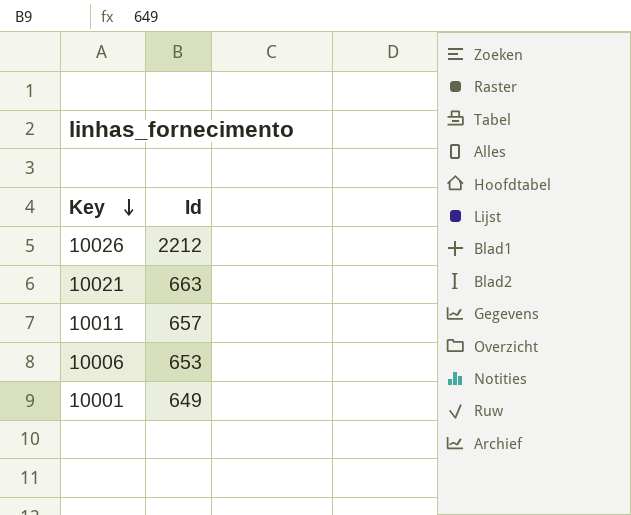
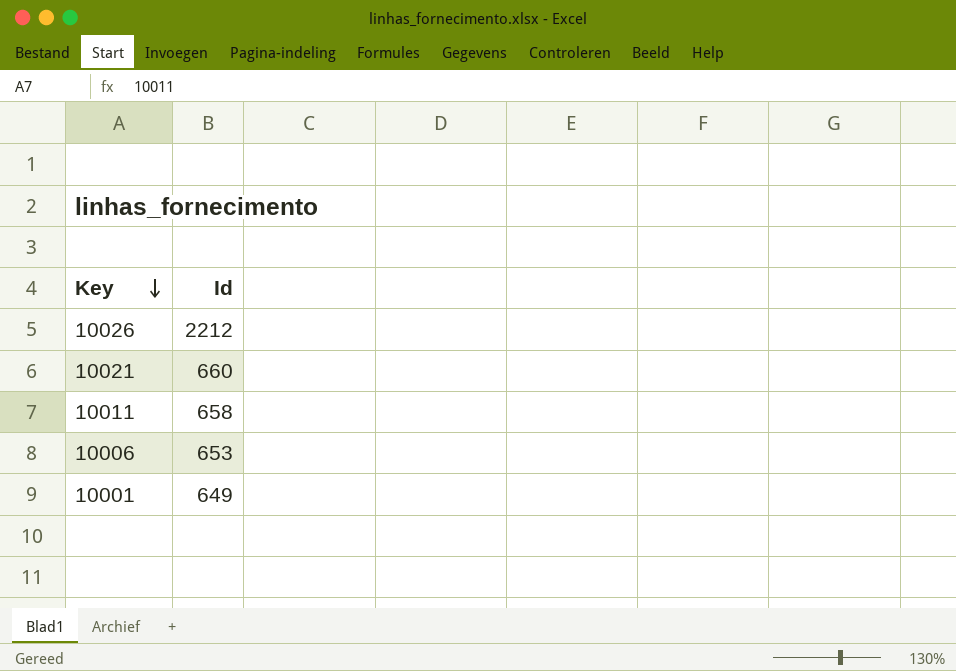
10021 | Id: 663 -> 660
10011 | Id: 657 -> 658

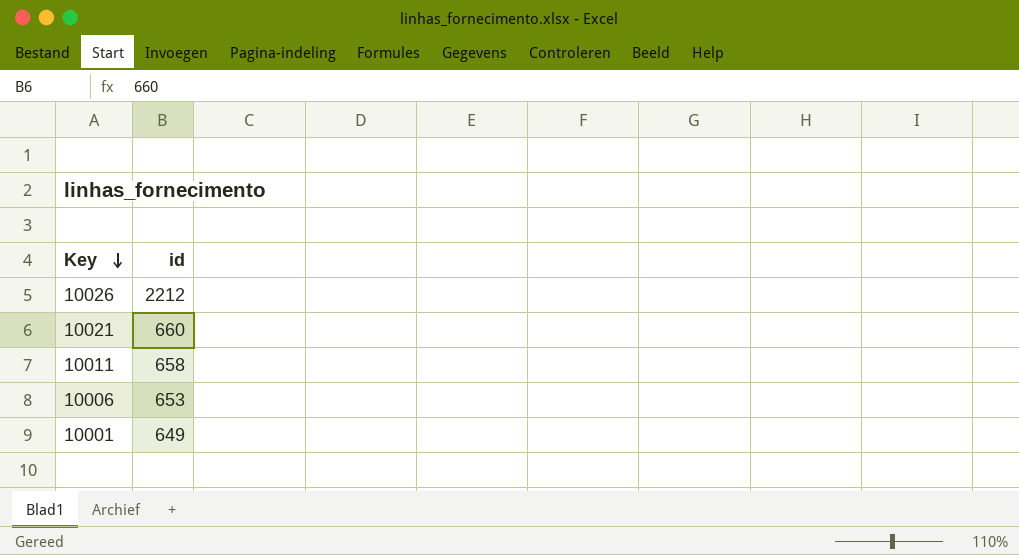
column name: Id -> id

